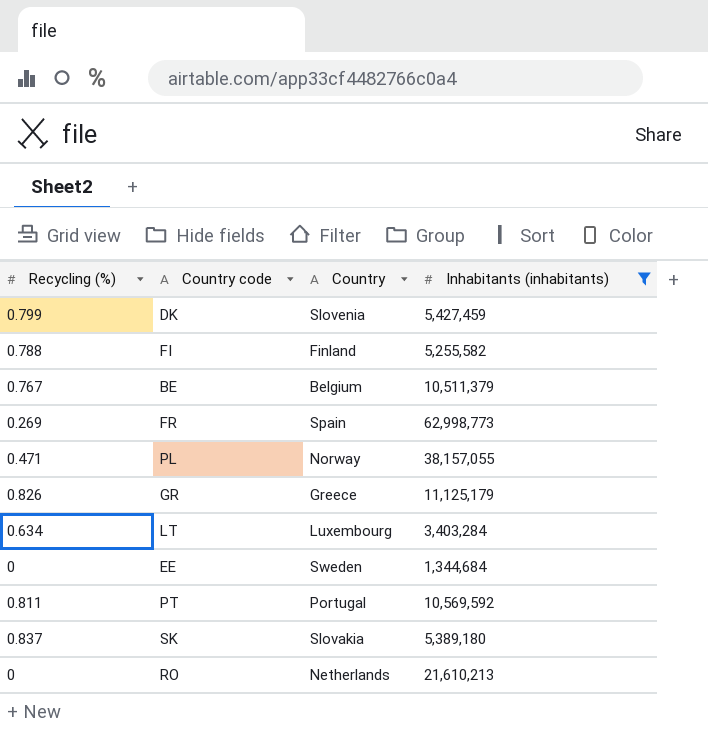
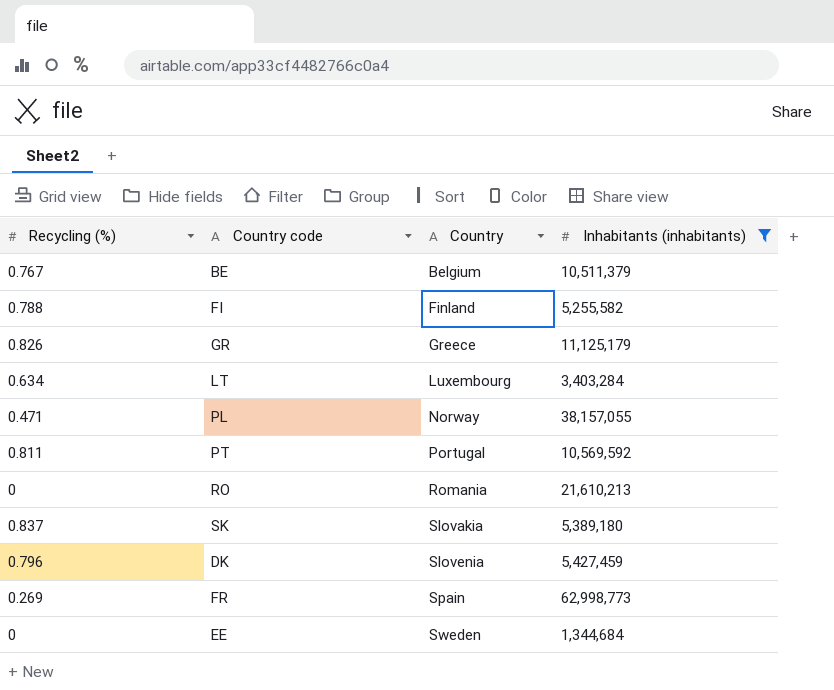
row order: none -> Country ascending
RO | Country: Netherlands -> Romania
DK | Recycling (%): 0.799 -> 0.796

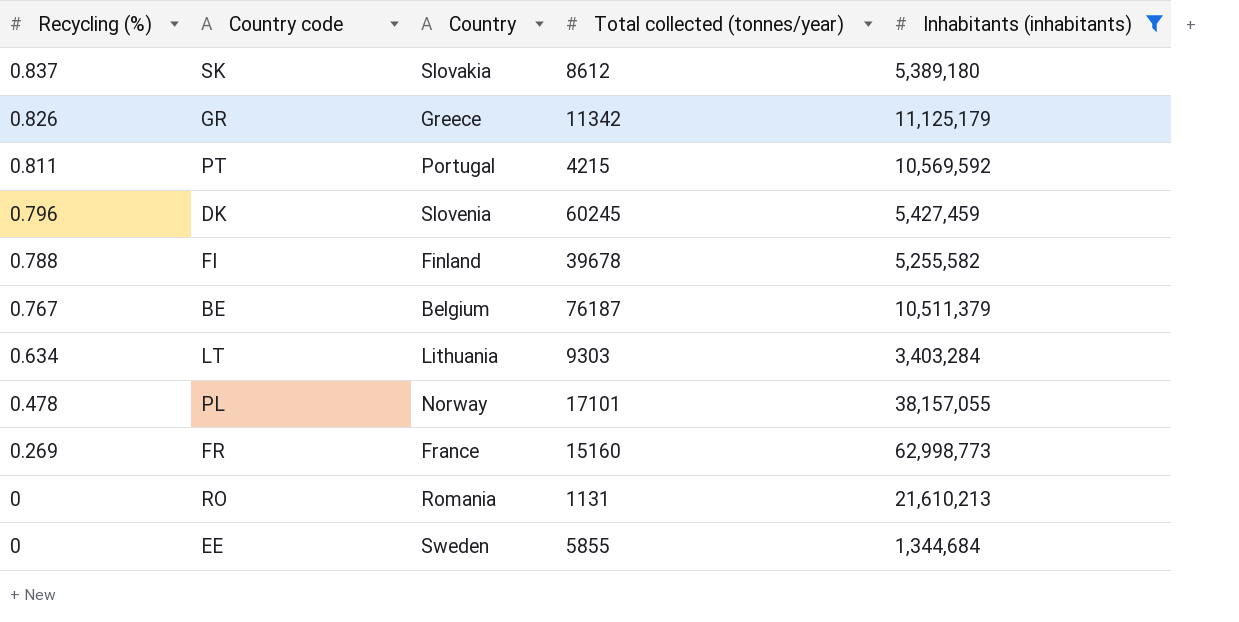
row order: Country ascending -> Recycling (%) descending
column Total collected (tonnes/year) | position: none -> 4
LT | Country: Luxembourg -> Lithuania
PL | Recycling (%): 0.471 -> 0.478
FR | Country: Spain -> France

